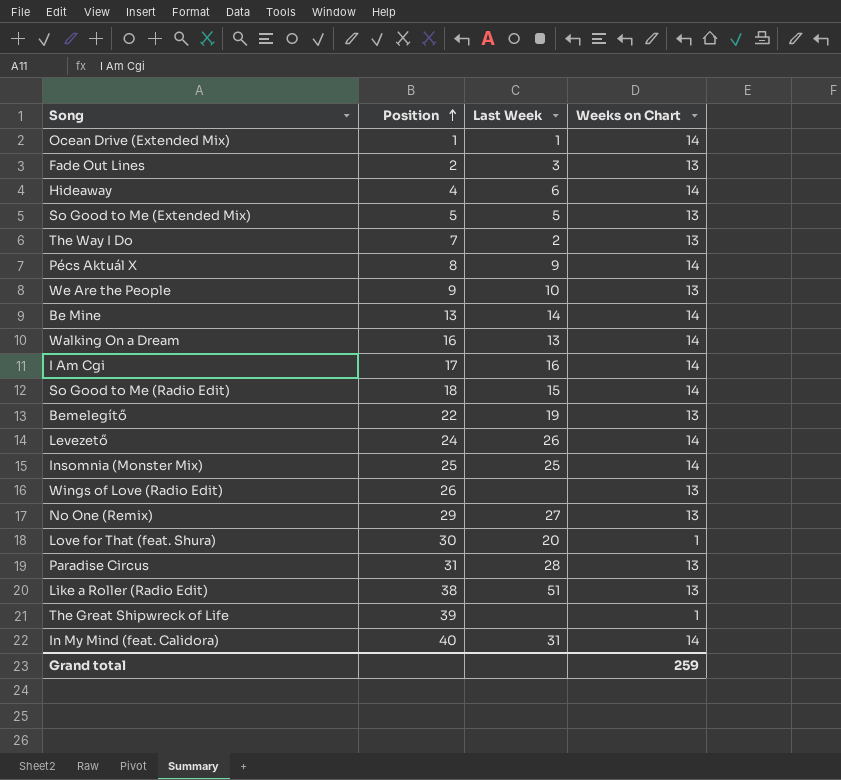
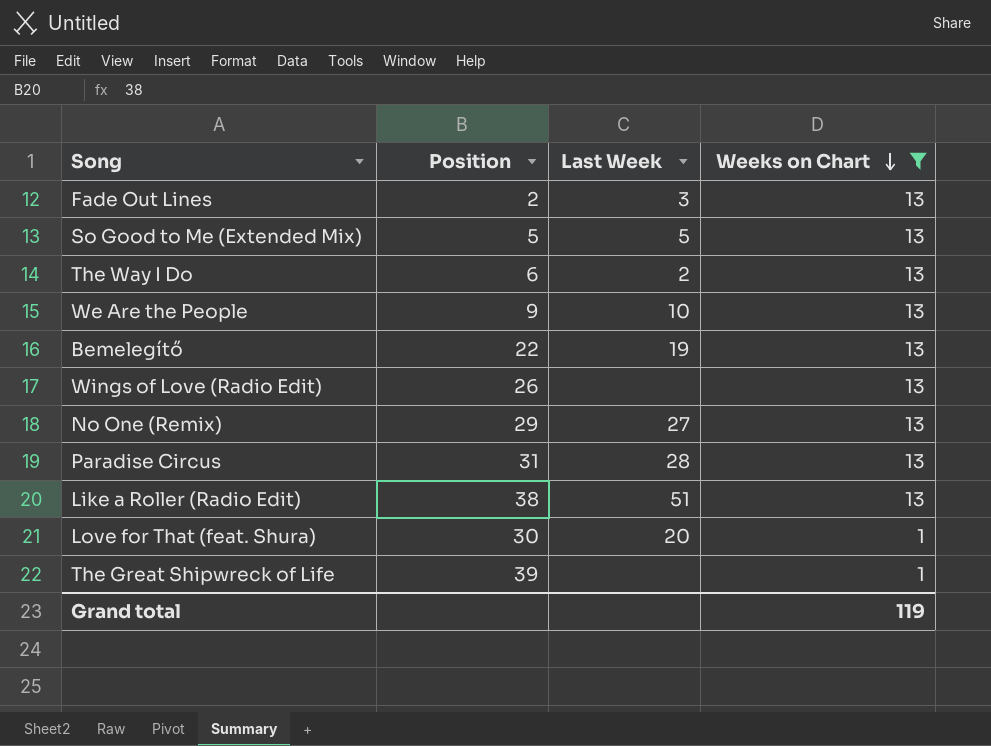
filter: none -> Weeks on Chart != 14
row order: Position ascending -> Weeks on Chart descending
The Way I Do | Position: 7 -> 6
Grand total | Weeks on Chart: 259 -> 119

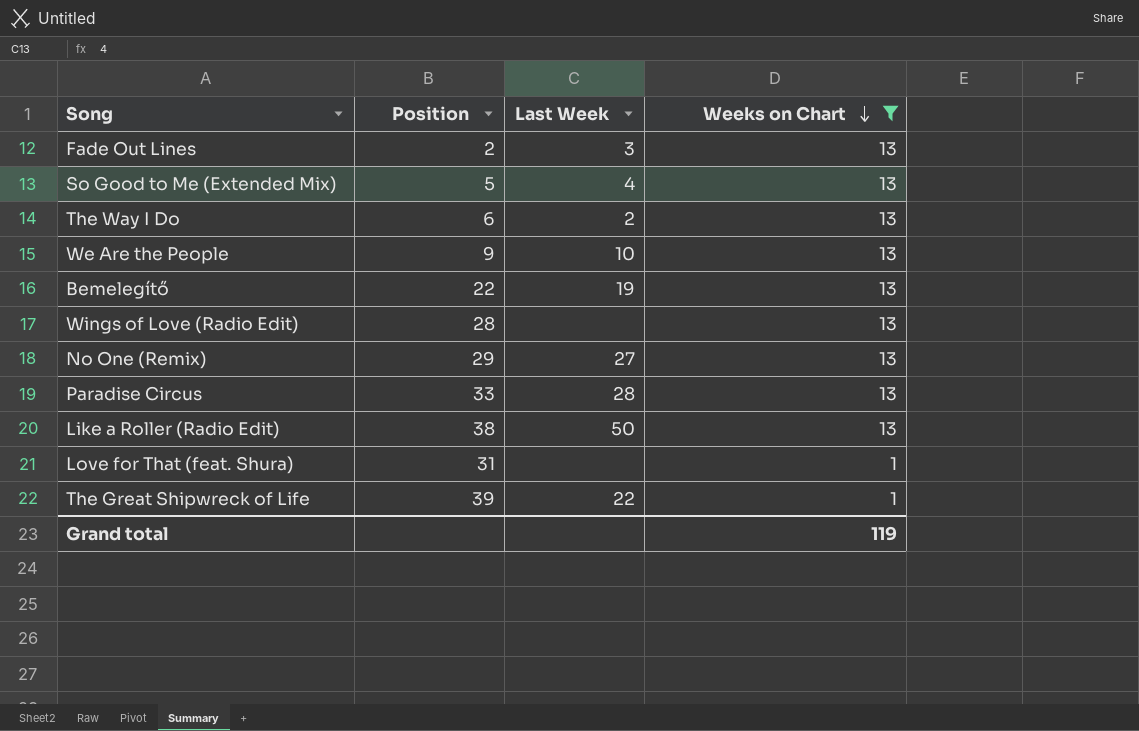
So Good to Me (Extended Mix) | Last Week: 5 -> 4
Wings of Love (Radio Edit) | Position: 26 -> 28
Paradise Circus | Position: 31 -> 33
Like a Roller (Radio Edit) | Last Week: 51 -> 50
Love for That (feat. Shura) | Position: 30 -> 31
Love for That (feat. Shura) | Last Week: 20 -> none
The Great Shipwreck of Life | Last Week: none -> 22

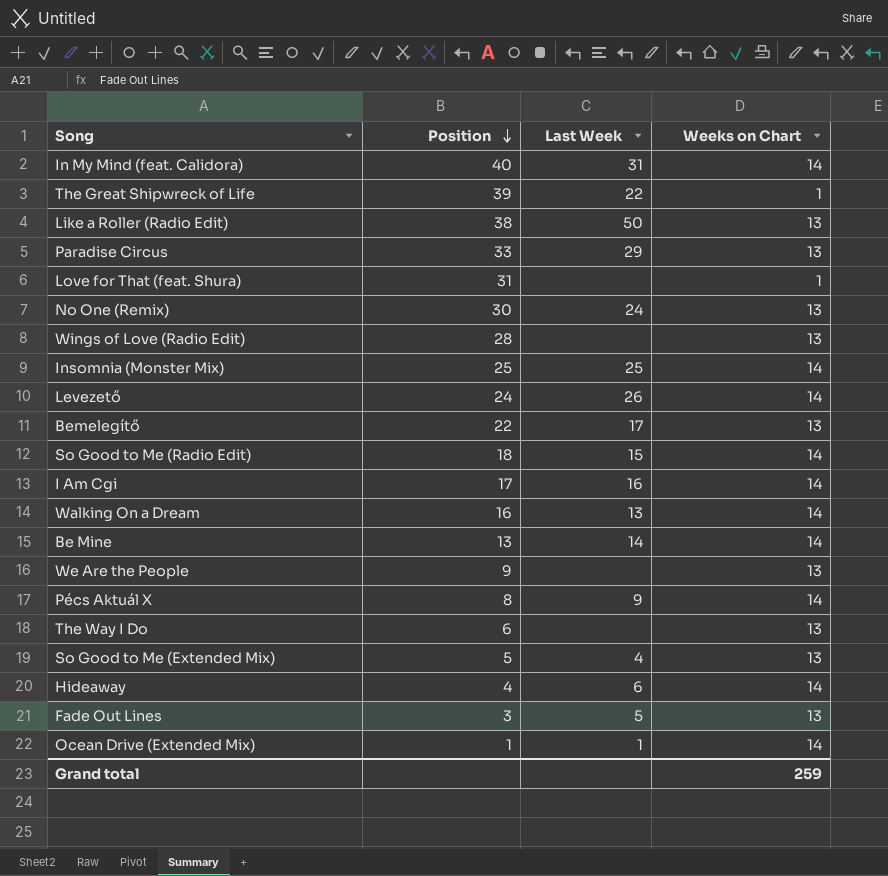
filter: Weeks on Chart != 14 -> none
row order: Weeks on Chart descending -> Position descending
Paradise Circus | Last Week: 28 -> 29
No One (Remix) | Position: 29 -> 30
No One (Remix) | Last Week: 27 -> 24
Bemelegítő | Last Week: 19 -> 17
We Are the People | Last Week: 10 -> none
The Way I Do | Last Week: 2 -> none
Fade Out Lines | Position: 2 -> 3
Fade Out Lines | Last Week: 3 -> 5
Grand total | Weeks on Chart: 119 -> 259

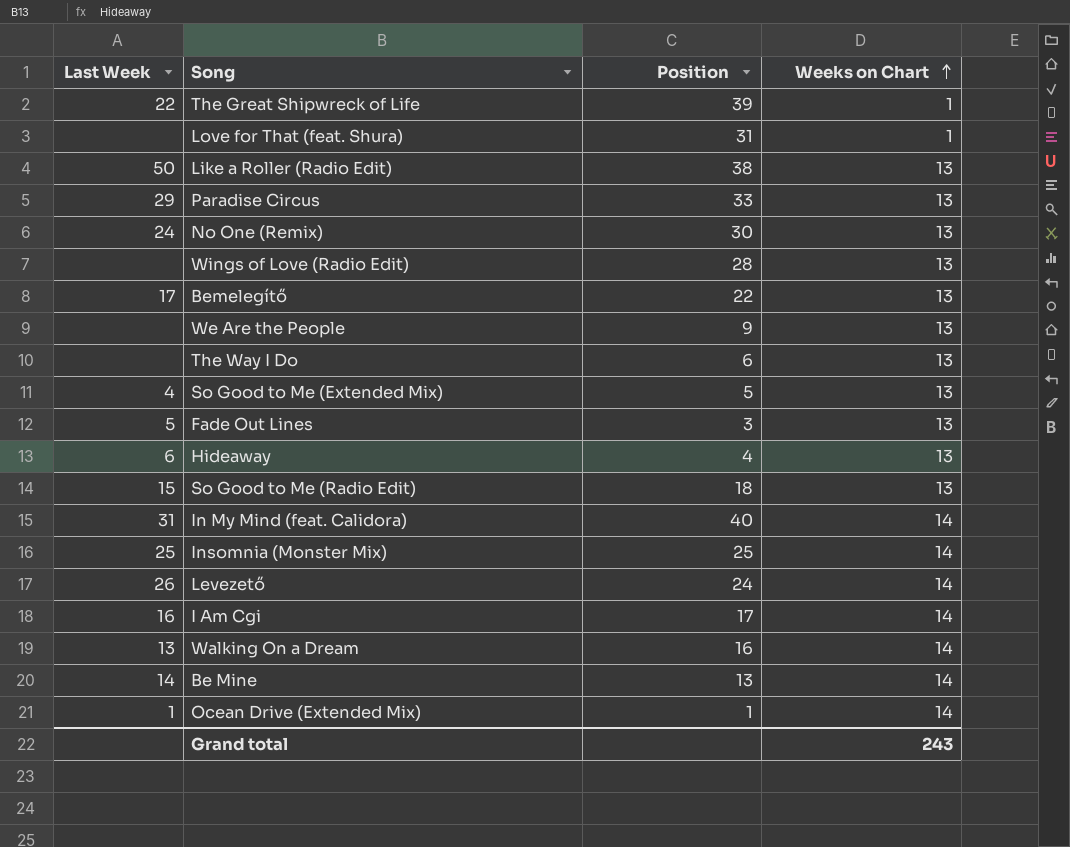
row order: Position descending -> Weeks on Chart ascending
column Last Week | position: 3 -> 1
row Pécs Aktuál X: 8 | 9 | 14 -> none
Hideaway | Weeks on Chart: 14 -> 13
So Good to Me (Radio Edit) | Weeks on Chart: 14 -> 13
Grand total | Weeks on Chart: 259 -> 243

